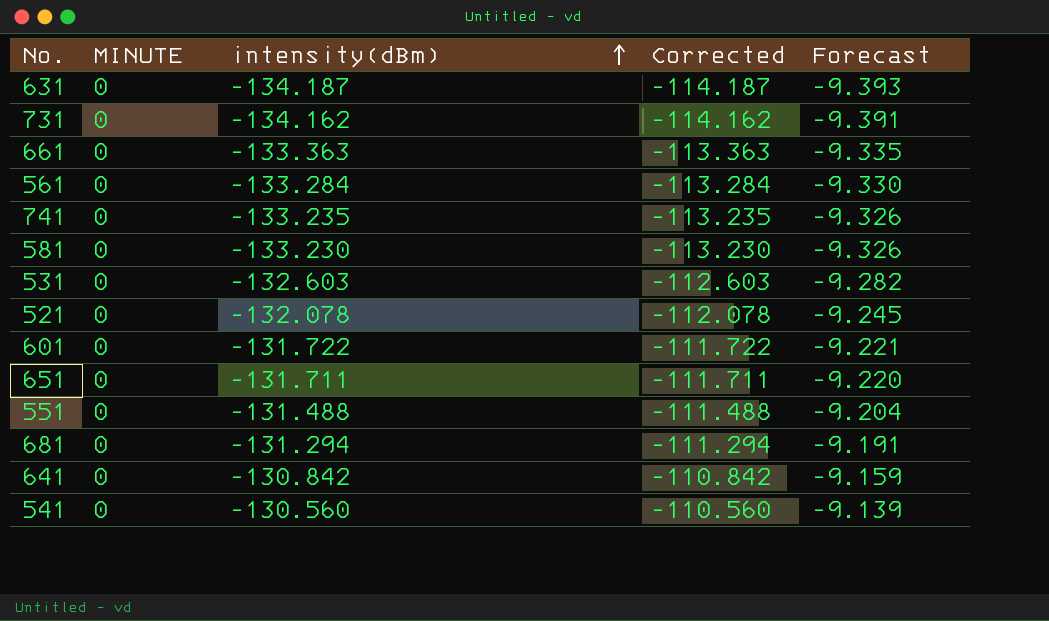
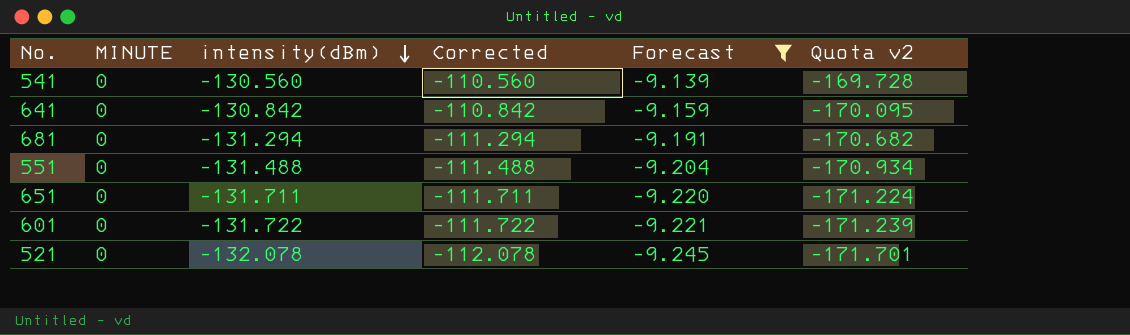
filter: none -> Forecast >= -9.245
row order: intensity(dBm) ascending -> intensity(dBm) descending
column Quota v2 | formula: none -> [intensity(dBm)] * 1.3

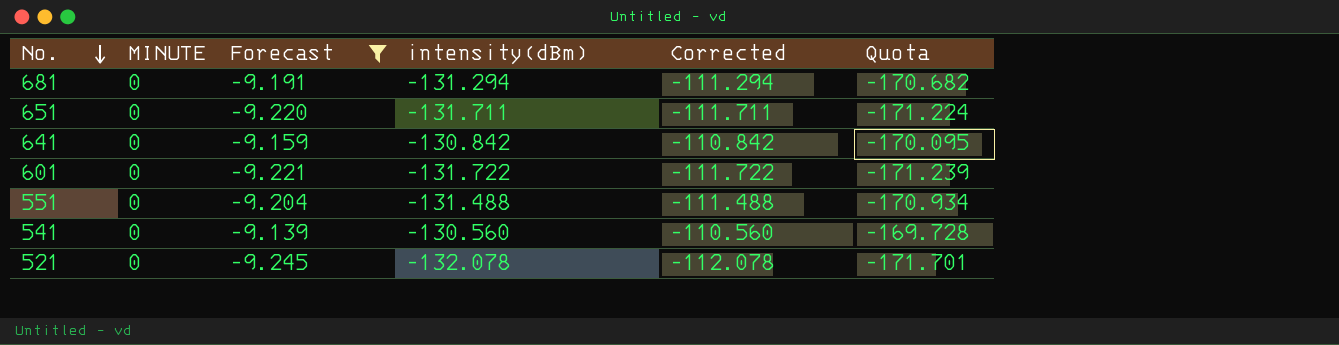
row order: intensity(dBm) descending -> No. descending
column Forecast | position: 5 -> 3
column name: Quota v2 -> Quota

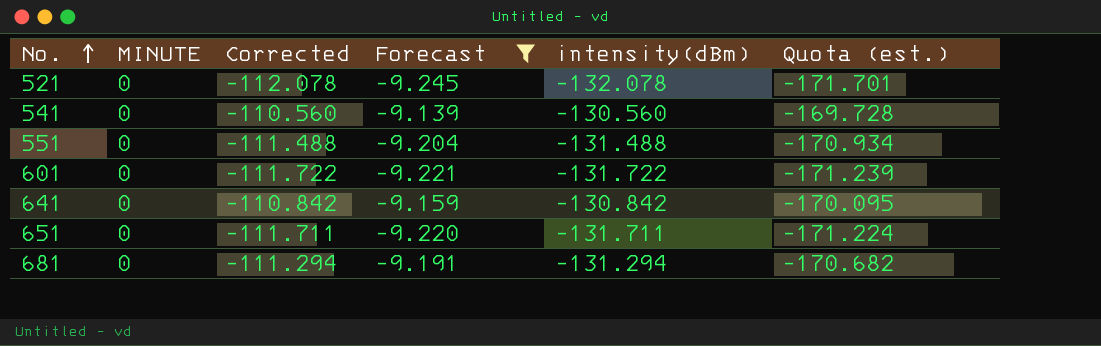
row order: No. descending -> No. ascending
column Corrected | position: 5 -> 3
column name: Quota -> Quota (est.)

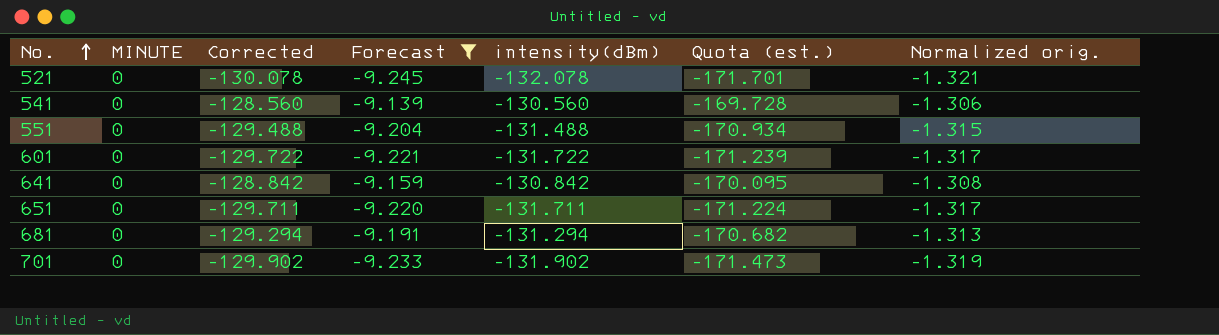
column Corrected | formula: [intensity(dBm)] + 20 -> [intensity(dBm)] + 2
column Normalized orig. | formula: none -> [intensity(dBm)] * 0.01
row 701: none -> 0 | -129.902 | -9.233 | -131.902 | -171.473 | -1.319

